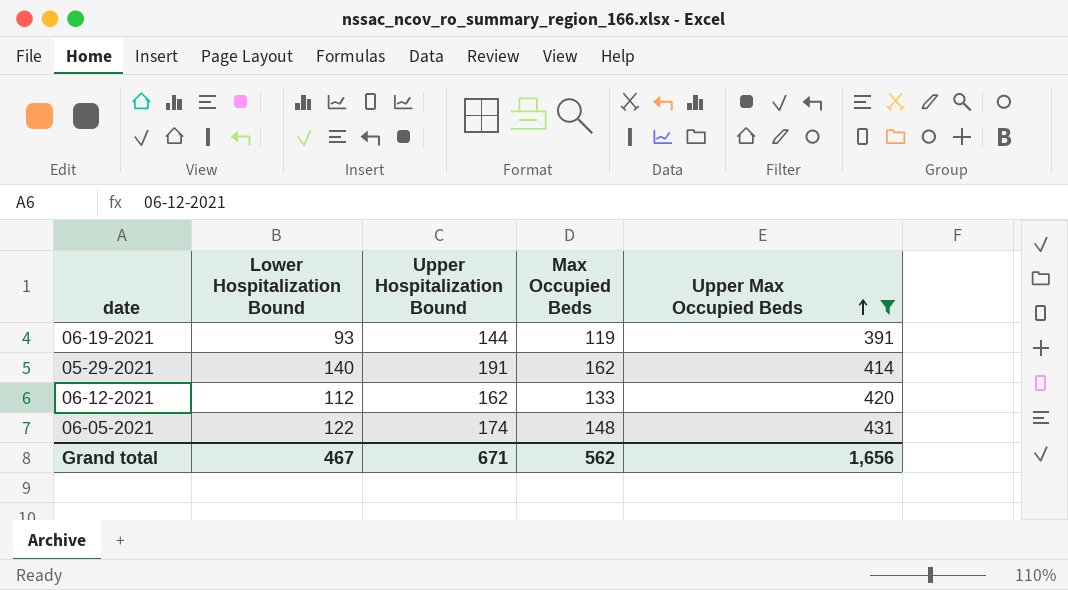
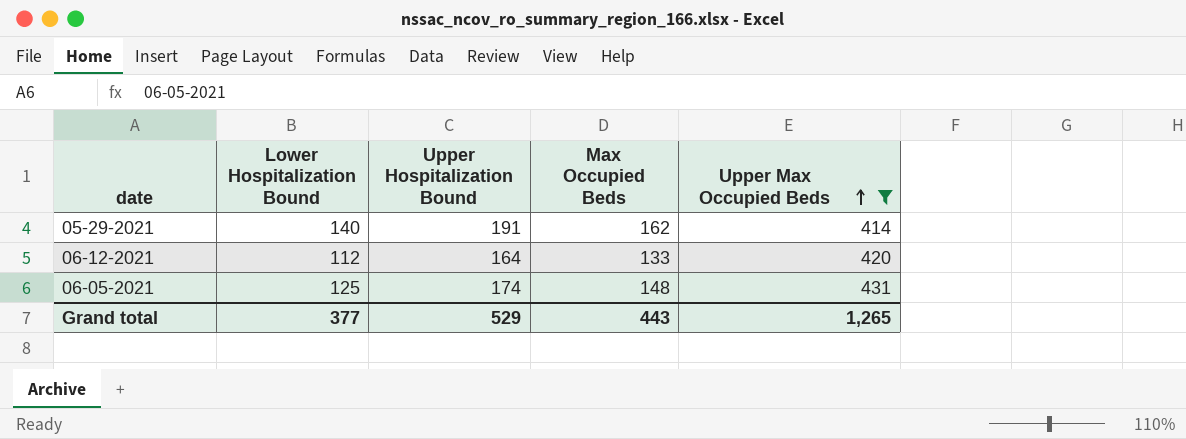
row 06-19-2021: 93 | 144 | 119 | 391 -> none
06-12-2021 | Upper Hospitalization Bound: 162 -> 164
06-05-2021 | Lower Hospitalization Bound: 122 -> 125
Grand total | Lower Hospitalization Bound: 467 -> 377
Grand total | Upper Hospitalization Bound: 671 -> 529
Grand total | Max Occupied Beds: 562 -> 443
Grand total | Upper Max Occupied Beds: 1,656 -> 1,265

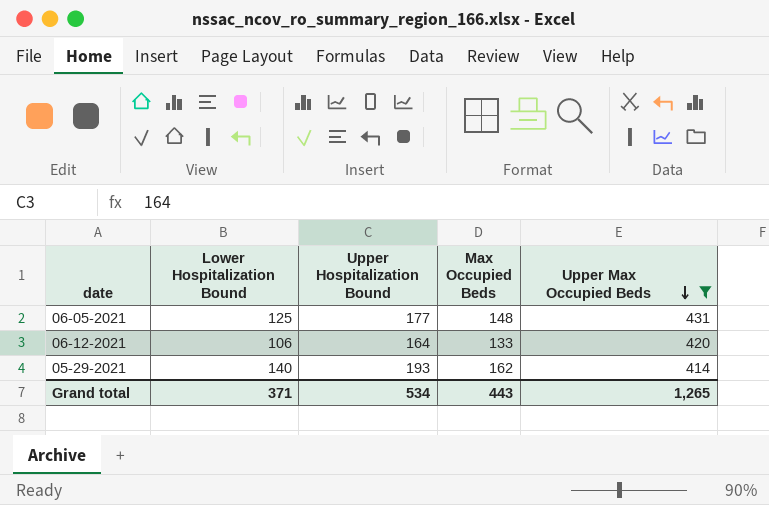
row order: Upper Max Occupied Beds ascending -> Upper Max Occupied Beds descending
06-05-2021 | Upper Hospitalization Bound: 174 -> 177
06-12-2021 | Lower Hospitalization Bound: 112 -> 106
05-29-2021 | Upper Hospitalization Bound: 191 -> 193
Grand total | Lower Hospitalization Bound: 377 -> 371
Grand total | Upper Hospitalization Bound: 529 -> 534

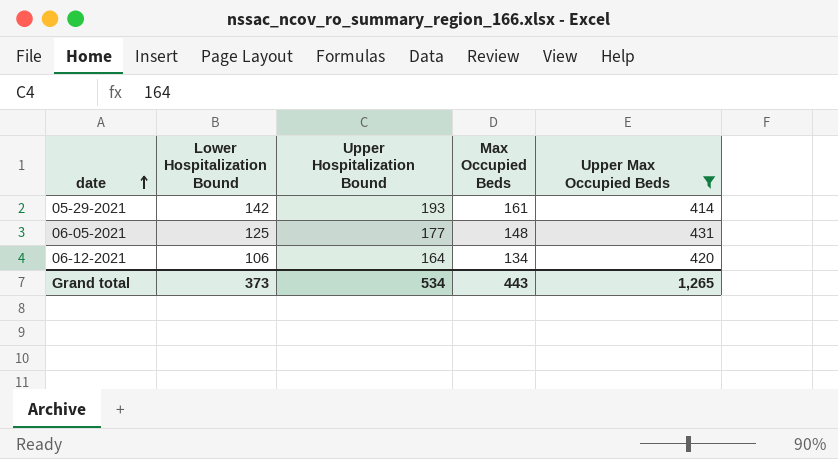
row order: Upper Max Occupied Beds descending -> date ascending
05-29-2021 | Lower Hospitalization Bound: 140 -> 142
05-29-2021 | Max Occupied Beds: 162 -> 161
06-12-2021 | Max Occupied Beds: 133 -> 134
Grand total | Lower Hospitalization Bound: 371 -> 373

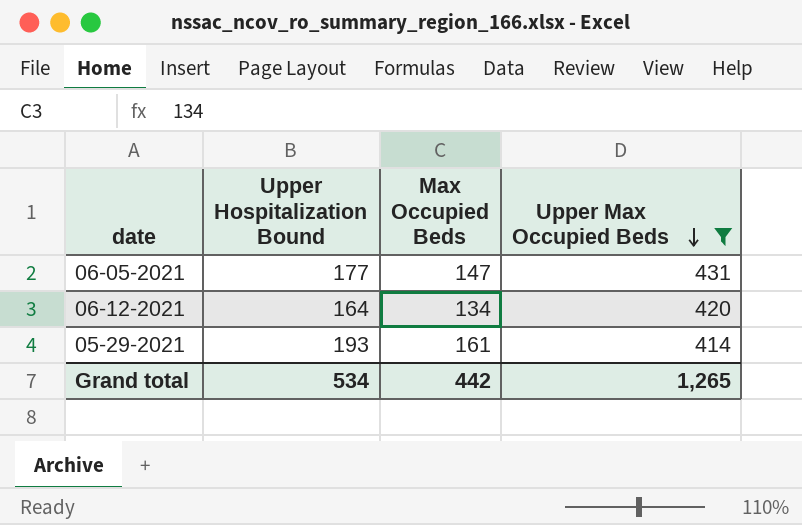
row order: date ascending -> Upper Max Occupied Beds descending
column Lower Hospitalization Bound | position: 2 -> none
06-05-2021 | Max Occupied Beds: 148 -> 147
Grand total | Max Occupied Beds: 443 -> 442

